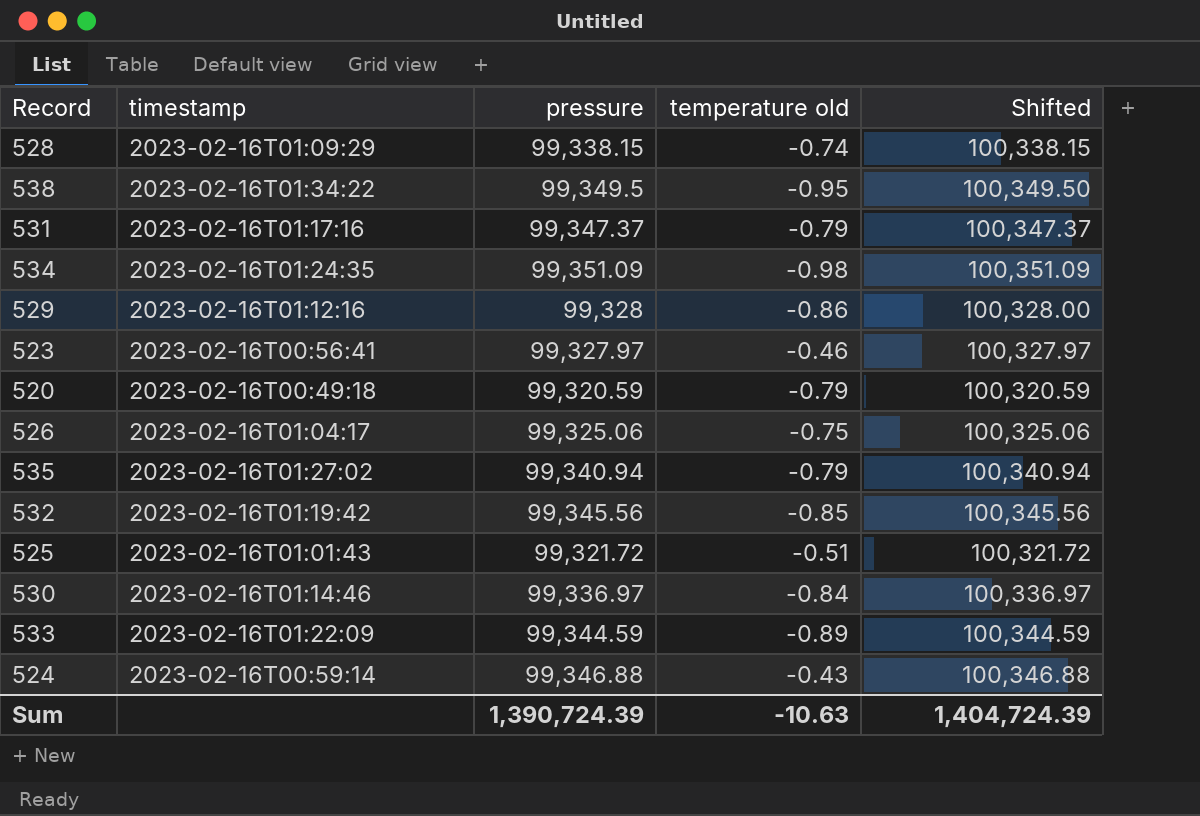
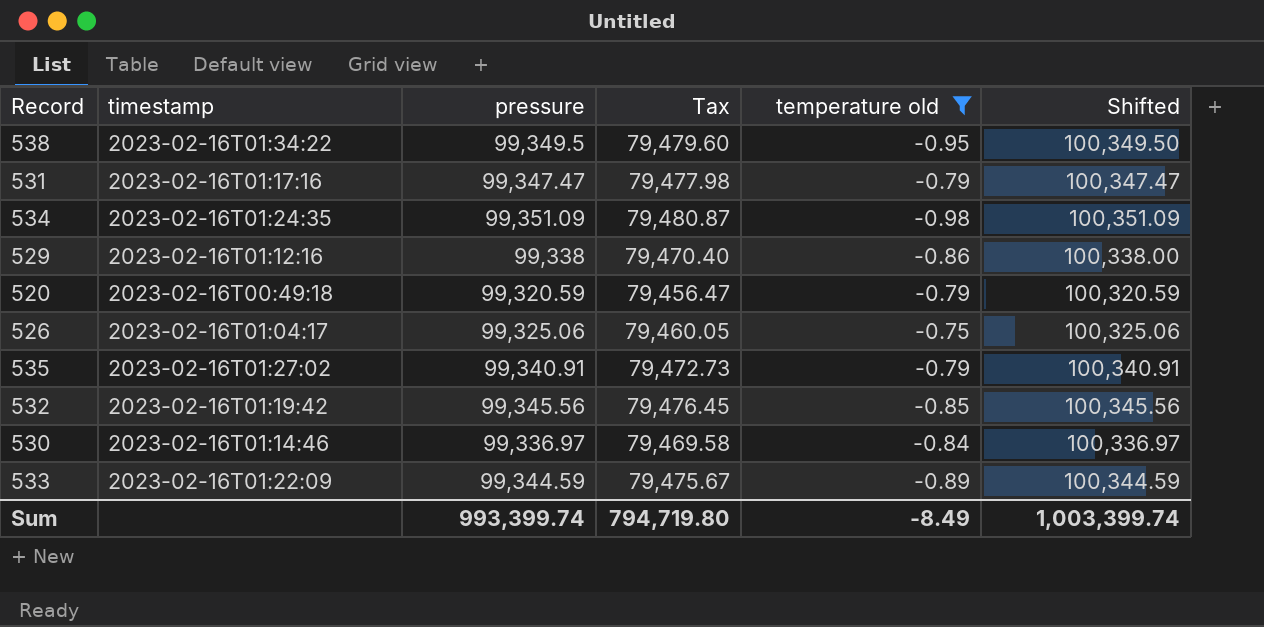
filter: none -> temperature old <= -0.75
column Tax | formula: none -> [pressure] * 0.8
531 | pressure: 99,347.37 -> 99,347.47
531 | Shifted: 100,347.37 -> 100,347.47
529 | pressure: 99,328 -> 99,338
529 | Shifted: 100,328.00 -> 100,338.00
535 | pressure: 99,340.94 -> 99,340.91
535 | Shifted: 100,340.94 -> 100,340.91
Sum | pressure: 1,390,724.39 -> 993,399.74
Sum | temperature old: -10.63 -> -8.49
Sum | Shifted: 1,404,724.39 -> 1,003,399.74

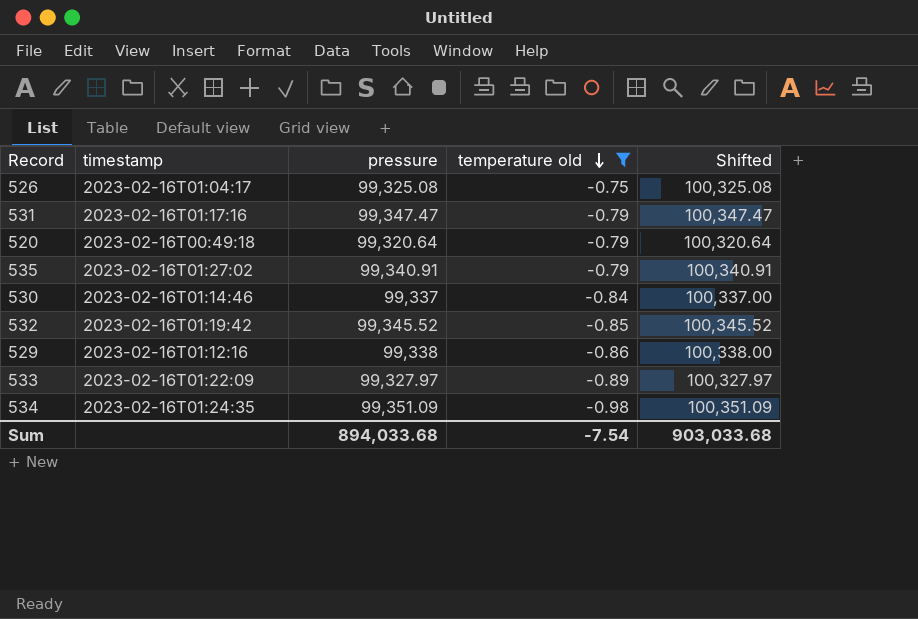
row order: none -> temperature old descending
column Tax | formula: [pressure] * 0.8 -> none
row 538: 2023-02-16T01:34:22 | 99,349.5 | 79,479.60 | -0.95 | 100,349.50 -> none
526 | pressure: 99,325.06 -> 99,325.08
526 | Shifted: 100,325.06 -> 100,325.08
520 | pressure: 99,320.59 -> 99,320.64
520 | Shifted: 100,320.59 -> 100,320.64
530 | pressure: 99,336.97 -> 99,337
530 | Shifted: 100,336.97 -> 100,337.00
532 | pressure: 99,345.56 -> 99,345.52
532 | Shifted: 100,345.56 -> 100,345.52
533 | pressure: 99,344.59 -> 99,327.97
533 | Shifted: 100,344.59 -> 100,327.97
Sum | pressure: 993,399.74 -> 894,033.68
Sum | temperature old: -8.49 -> -7.54
Sum | Shifted: 1,003,399.74 -> 903,033.68

